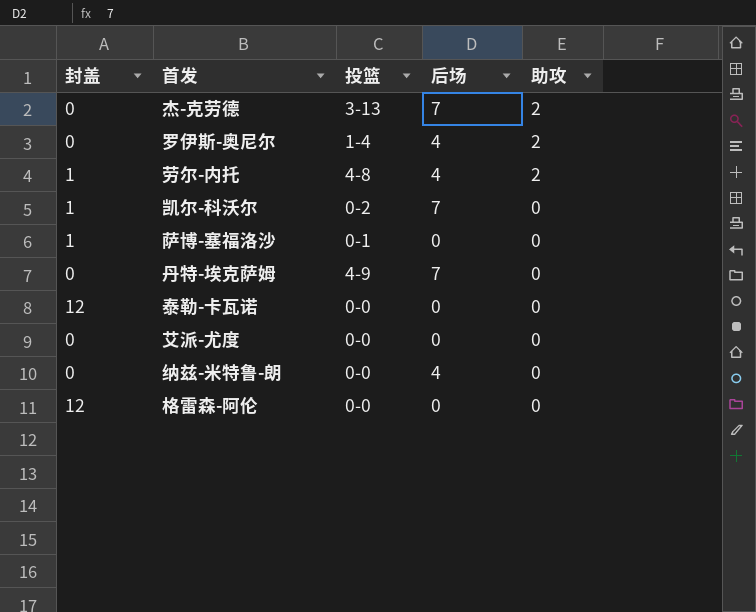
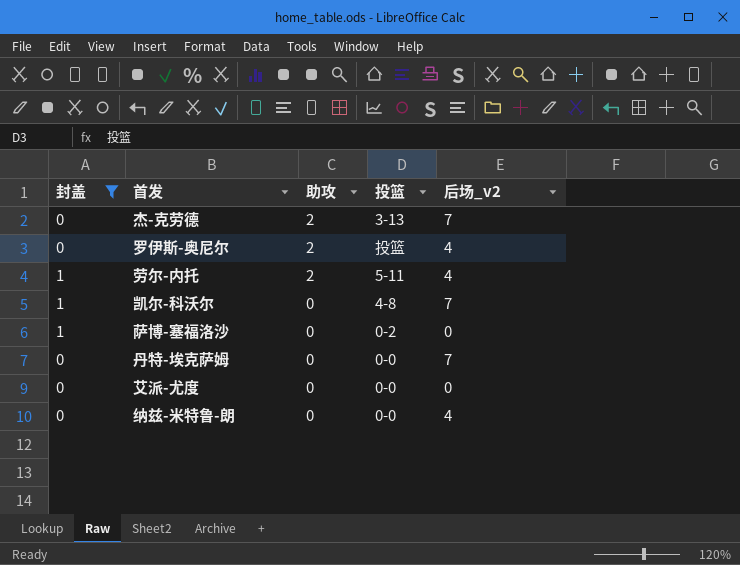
filter: none -> 封盖 != 12
column 助攻 | position: 5 -> 3
column name: 后场 -> 后场_v2
罗伊斯-奥尼尔 | 投篮: 1-4 -> 投篮
劳尔-内托 | 投篮: 4-8 -> 5-11
凯尔-科沃尔 | 投篮: 0-2 -> 4-8
萨博-塞福洛沙 | 投篮: 0-1 -> 0-2
丹特-埃克萨姆 | 投篮: 4-9 -> 0-0

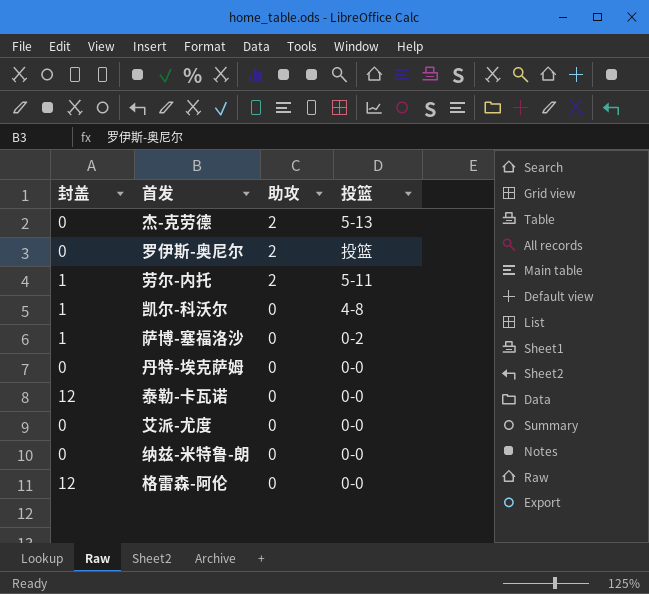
filter: 封盖 != 12 -> none
column 后场_v2 | position: 5 -> none
杰-克劳德 | 投篮: 3-13 -> 5-13

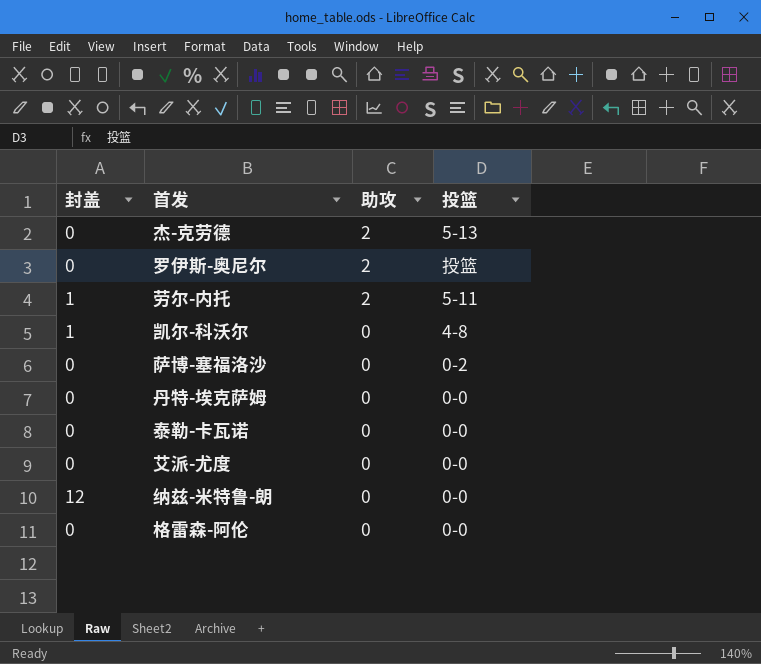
萨博-塞福洛沙 | 封盖: 1 -> 0
泰勒-卡瓦诺 | 封盖: 12 -> 0
纳兹-米特鲁-朗 | 封盖: 0 -> 12
格雷森-阿伦 | 封盖: 12 -> 0

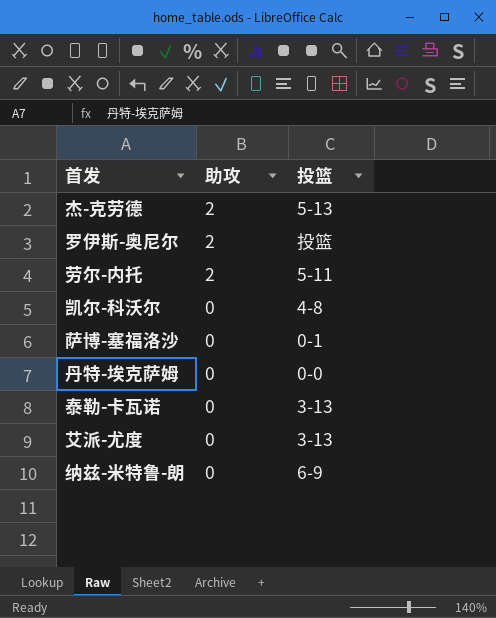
column 封盖 | position: 1 -> none
row 格雷森-阿伦: 0 | 0 | 0-0 -> none
萨博-塞福洛沙 | 投篮: 0-2 -> 0-1
泰勒-卡瓦诺 | 投篮: 0-0 -> 3-13
艾派-尤度 | 投篮: 0-0 -> 3-13
纳兹-米特鲁-朗 | 投篮: 0-0 -> 6-9

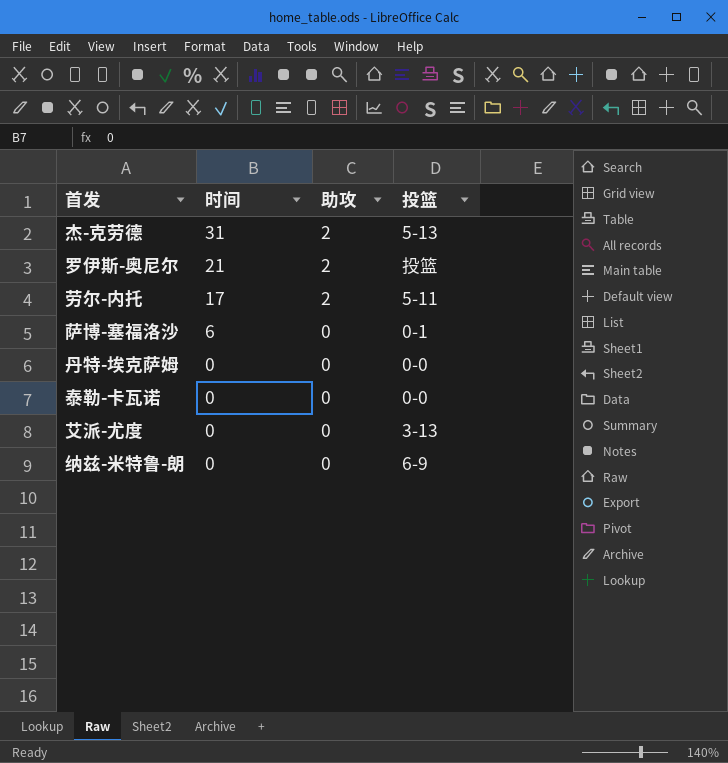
column 时间 | position: none -> 2
row 凯尔-科沃尔: 0 | 4-8 -> none
泰勒-卡瓦诺 | 投篮: 3-13 -> 0-0

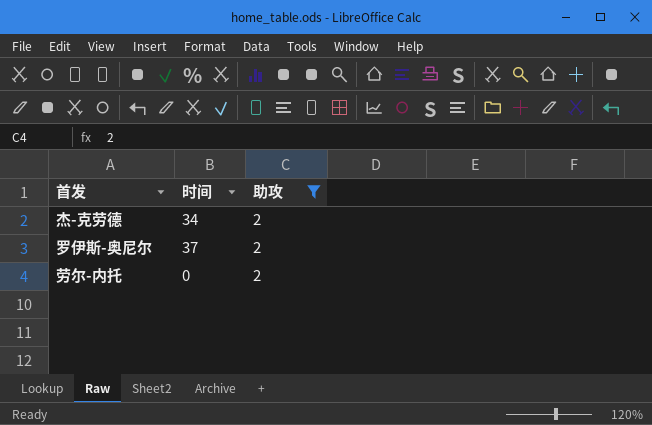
filter: none -> 助攻 = 2
column 投篮 | position: 4 -> none
杰-克劳德 | 时间: 31 -> 34
罗伊斯-奥尼尔 | 时间: 21 -> 37
劳尔-内托 | 时间: 17 -> 0

